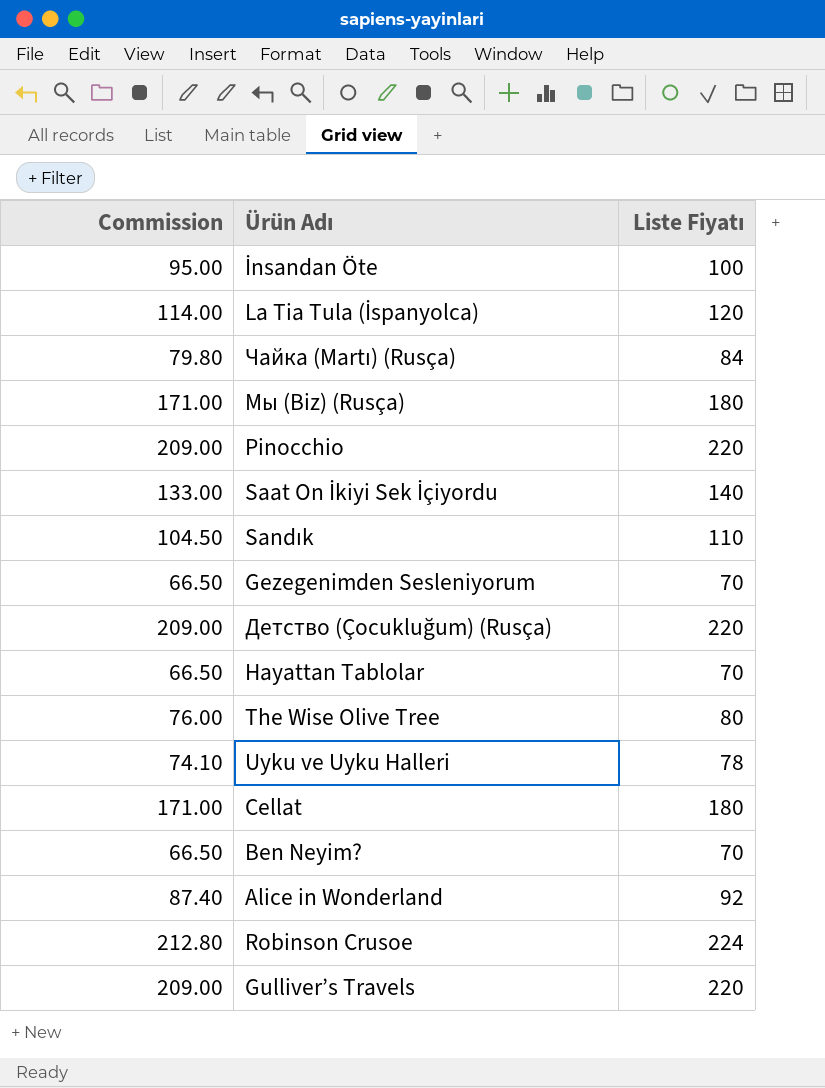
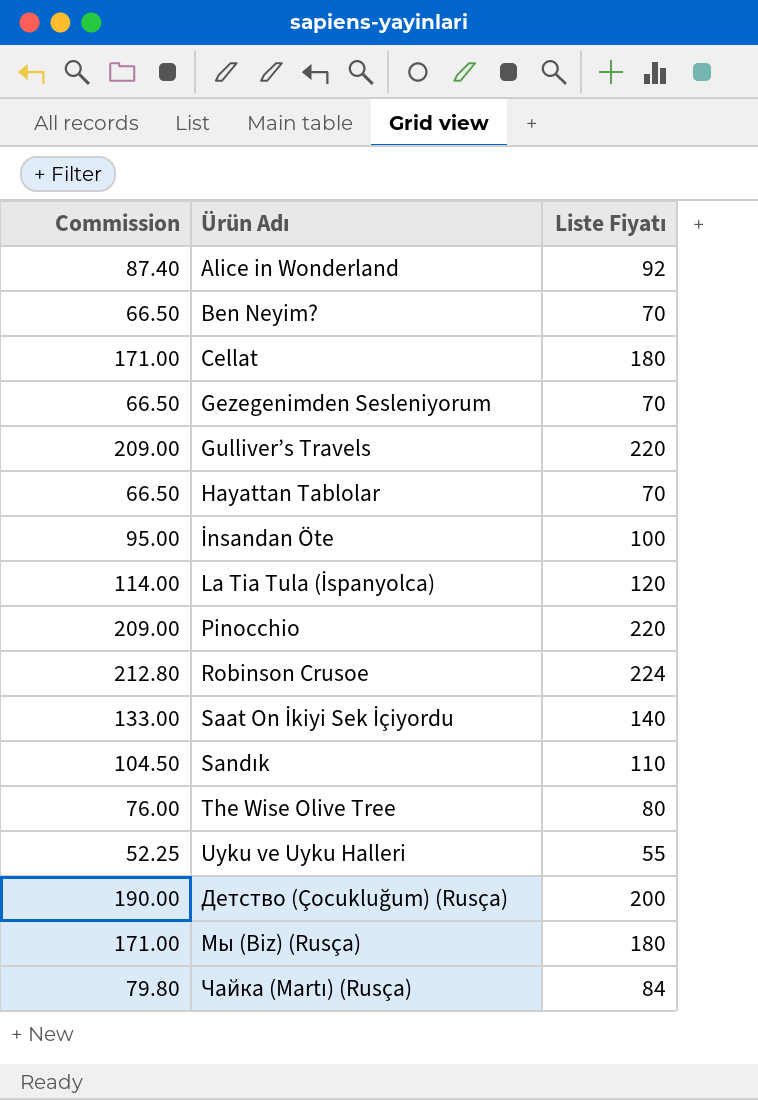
row order: none -> Ürün Adı ascending
Uyku ve Uyku Halleri | Commission: 74.10 -> 52.25
Uyku ve Uyku Halleri | Liste Fiyatı: 78 -> 55
Детство (Çocukluğum) (Rusça) | Commission: 209.00 -> 190.00
Детство (Çocukluğum) (Rusça) | Liste Fiyatı: 220 -> 200

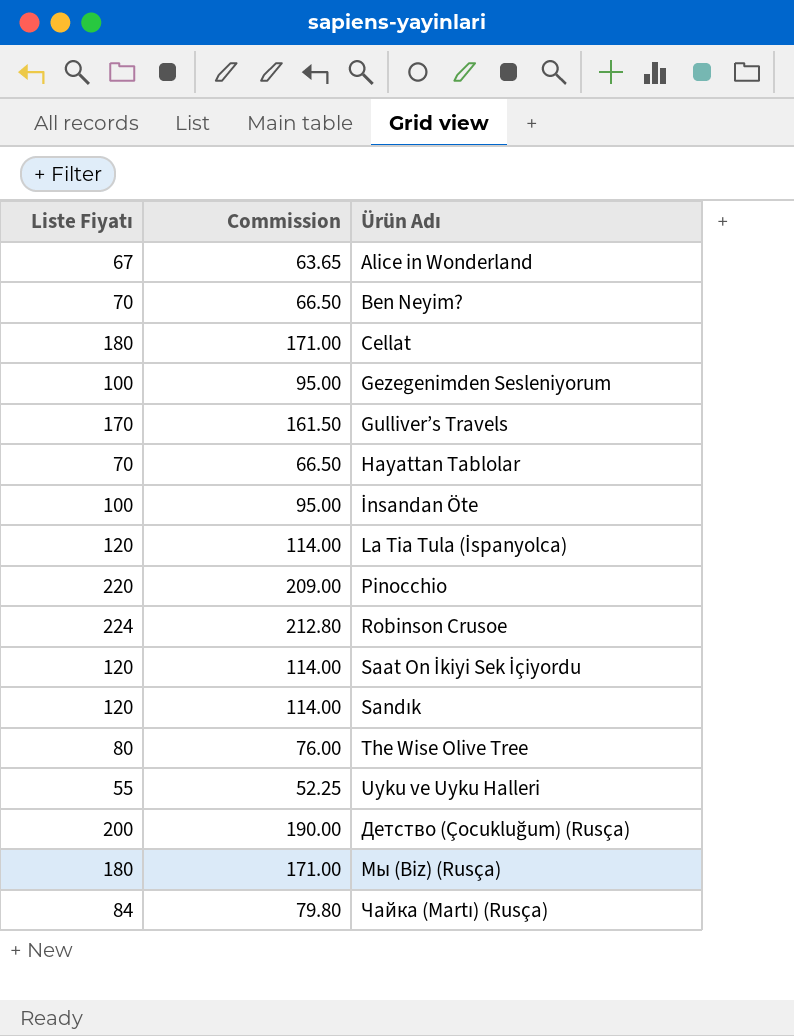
column Liste Fiyatı | position: 3 -> 1
Alice in Wonderland | Liste Fiyatı: 92 -> 67
Alice in Wonderland | Commission: 87.40 -> 63.65
Gezegenimden Sesleniyorum | Liste Fiyatı: 70 -> 100
Gezegenimden Sesleniyorum | Commission: 66.50 -> 95.00
Gulliver’s Travels | Liste Fiyatı: 220 -> 170
Gulliver’s Travels | Commission: 209.00 -> 161.50
Saat On İkiyi Sek İçiyordu | Liste Fiyatı: 140 -> 120
Saat On İkiyi Sek İçiyordu | Commission: 133.00 -> 114.00
Sandık | Liste Fiyatı: 110 -> 120
Sandık | Commission: 104.50 -> 114.00

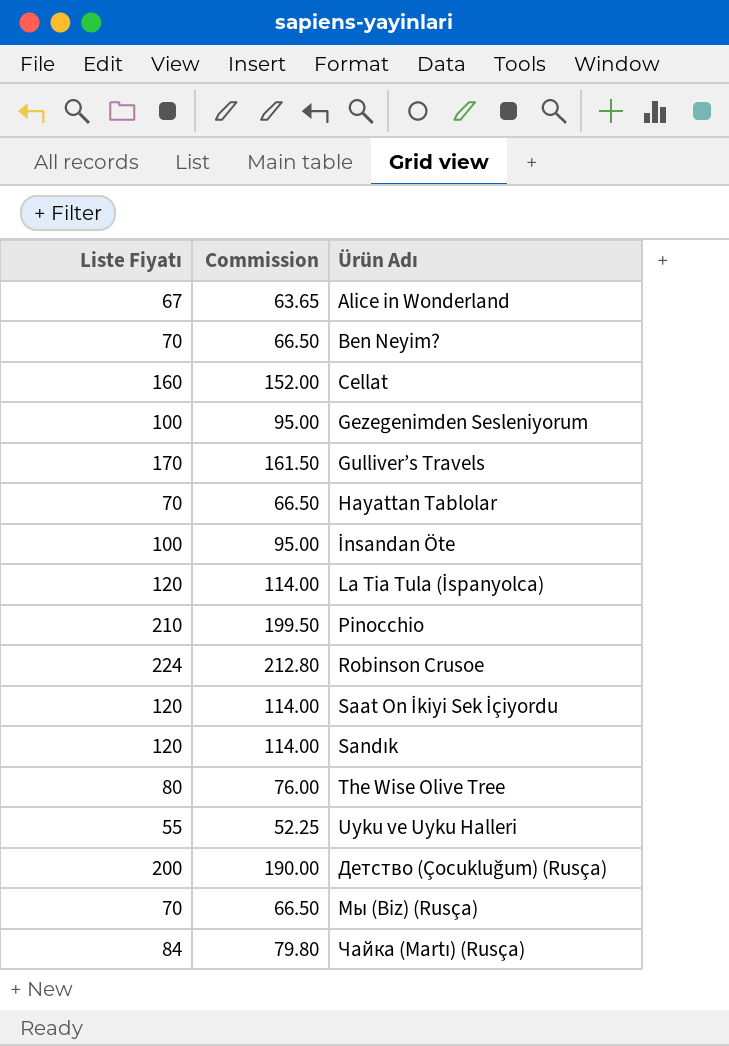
Cellat | Liste Fiyatı: 180 -> 160
Cellat | Commission: 171.00 -> 152.00
Pinocchio | Liste Fiyatı: 220 -> 210
Pinocchio | Commission: 209.00 -> 199.50
Мы (Biz) (Rusça) | Liste Fiyatı: 180 -> 70
Мы (Biz) (Rusça) | Commission: 171.00 -> 66.50

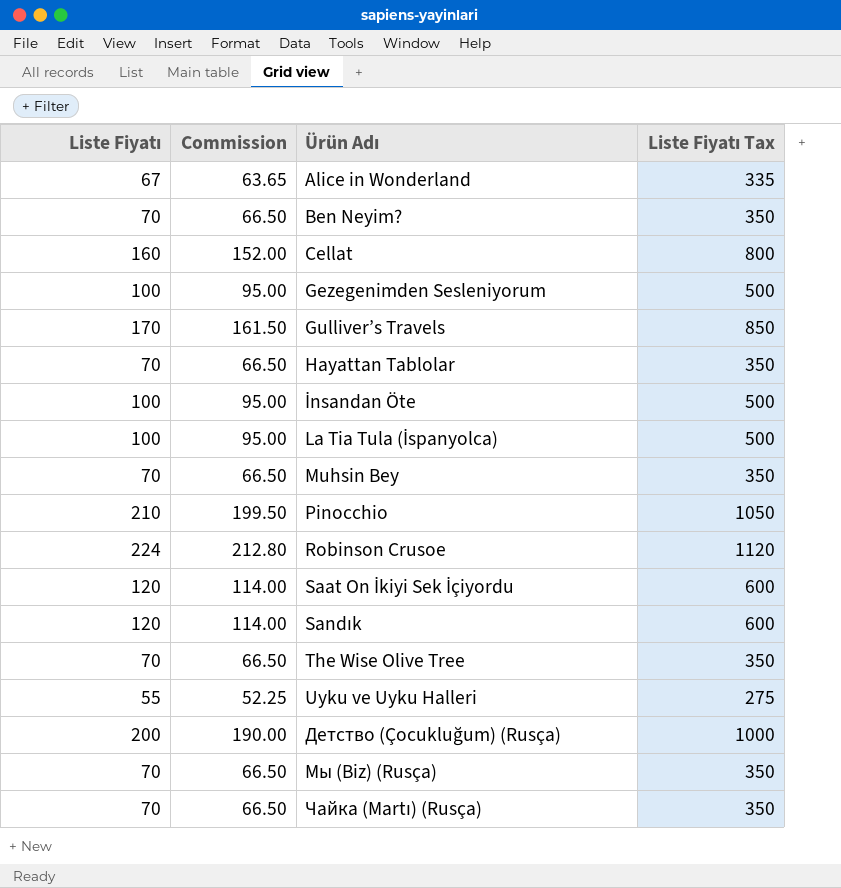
column Liste Fiyatı Tax | formula: none -> [Liste Fiyatı] * 5
La Tia Tula (İspanyolca) | Liste Fiyatı: 120 -> 100
La Tia Tula (İspanyolca) | Commission: 114.00 -> 95.00
row Muhsin Bey: none -> 70 | 66.50 | 350
The Wise Olive Tree | Liste Fiyatı: 80 -> 70
The Wise Olive Tree | Commission: 76.00 -> 66.50
Чайка (Martı) (Rusça) | Liste Fiyatı: 84 -> 70
Чайка (Martı) (Rusça) | Commission: 79.80 -> 66.50

